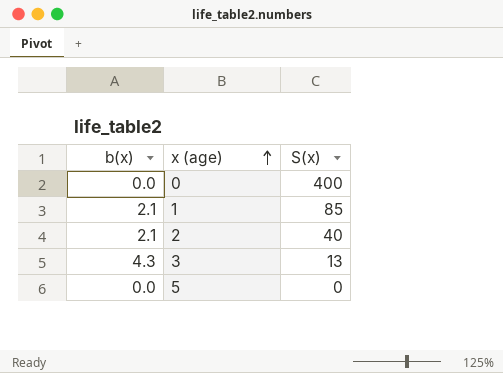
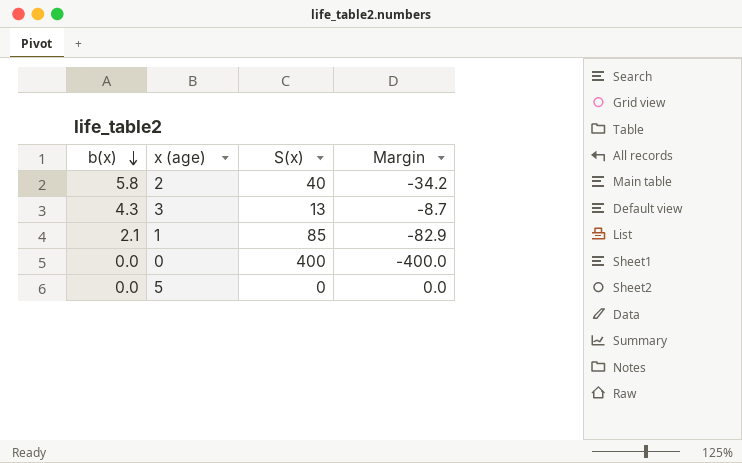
row order: x (age) ascending -> b(x) descending
column Margin | formula: none -> [b(x)] - [S(x)]
2 | b(x): 2.1 -> 5.8

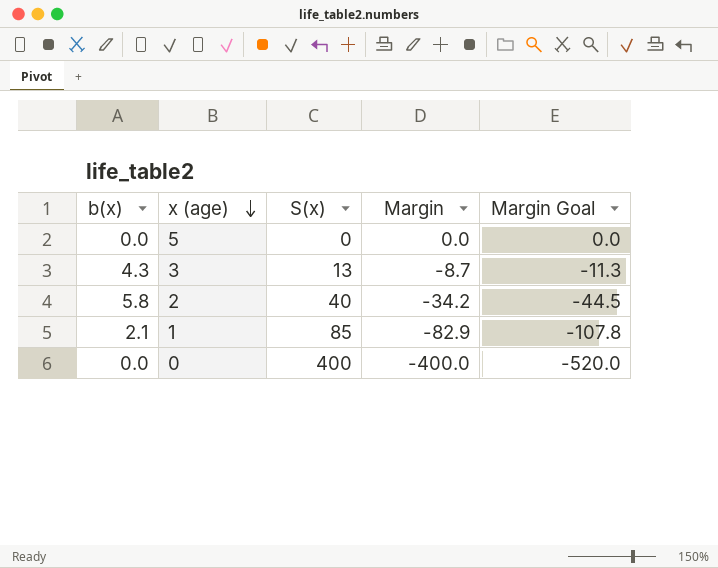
row order: b(x) descending -> x (age) descending
column Margin Goal | formula: none -> [Margin] * 1.3

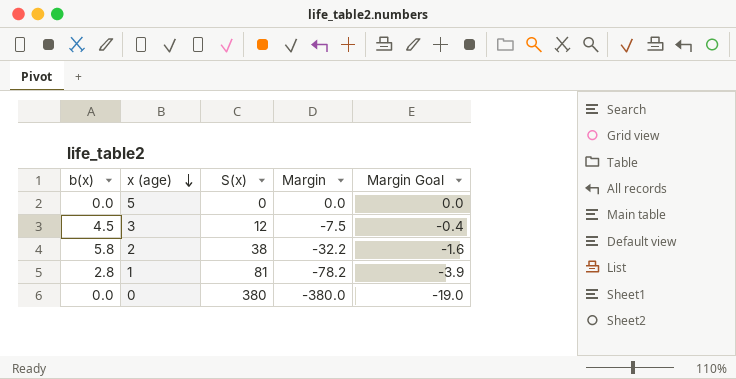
column Margin Goal | formula: [Margin] * 1.3 -> [Margin] * 0.05
3 | b(x): 4.3 -> 4.5
3 | S(x): 13 -> 12
3 | Margin: -8.7 -> -7.5
2 | S(x): 40 -> 38
2 | Margin: -34.2 -> -32.2
1 | b(x): 2.1 -> 2.8
1 | S(x): 85 -> 81
1 | Margin: -82.9 -> -78.2
0 | S(x): 400 -> 380
0 | Margin: -400.0 -> -380.0

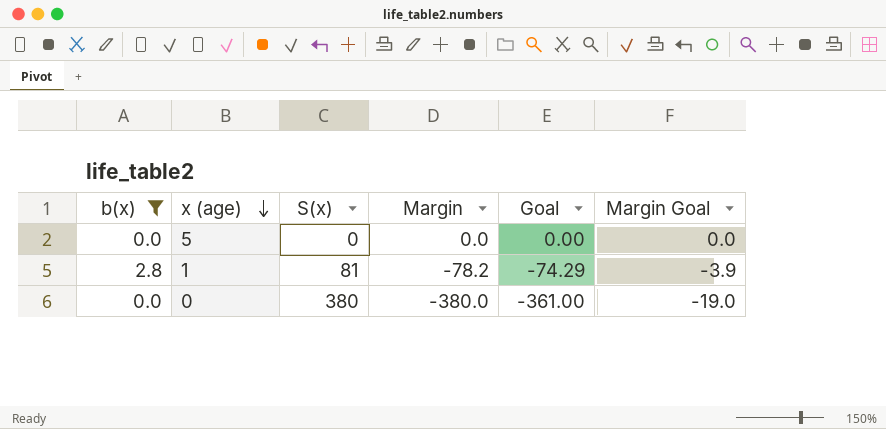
filter: none -> b(x) <= 2.8
column Goal | formula: none -> [Margin] * 0.95

